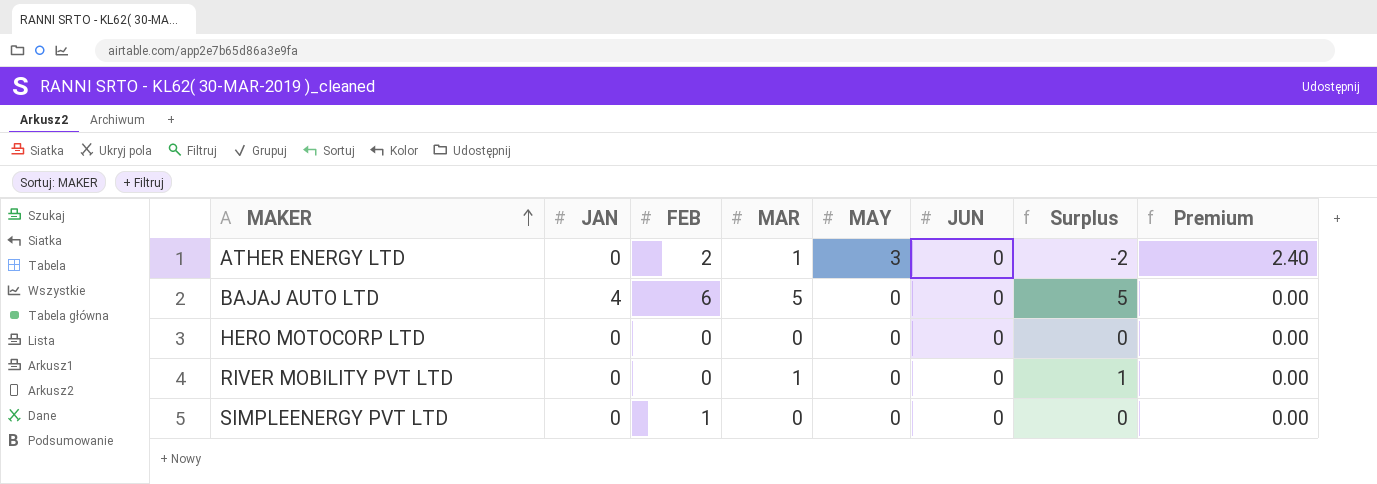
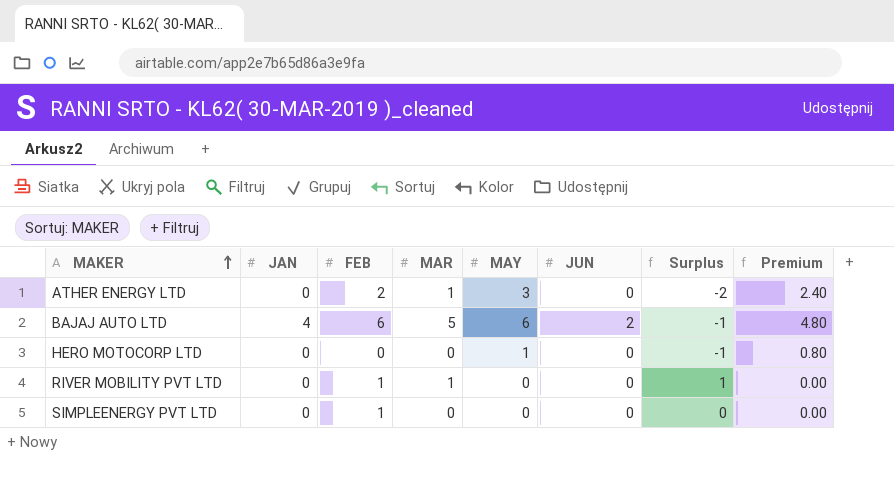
BAJAJ AUTO LTD | MAY: 0 -> 6
BAJAJ AUTO LTD | JUN: 0 -> 2
BAJAJ AUTO LTD | Surplus: 5 -> -1
BAJAJ AUTO LTD | Premium: 0.00 -> 4.80
HERO MOTOCORP LTD | MAY: 0 -> 1
HERO MOTOCORP LTD | Surplus: 0 -> -1
HERO MOTOCORP LTD | Premium: 0.00 -> 0.80
RIVER MOBILITY PVT LTD | FEB: 0 -> 1

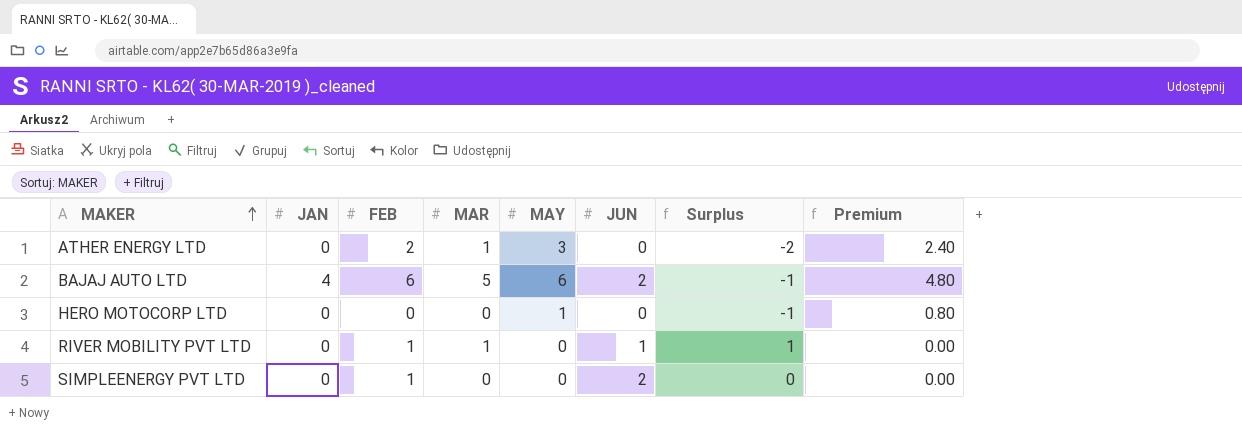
RIVER MOBILITY PVT LTD | JUN: 0 -> 1
SIMPLEENERGY PVT LTD | JUN: 0 -> 2

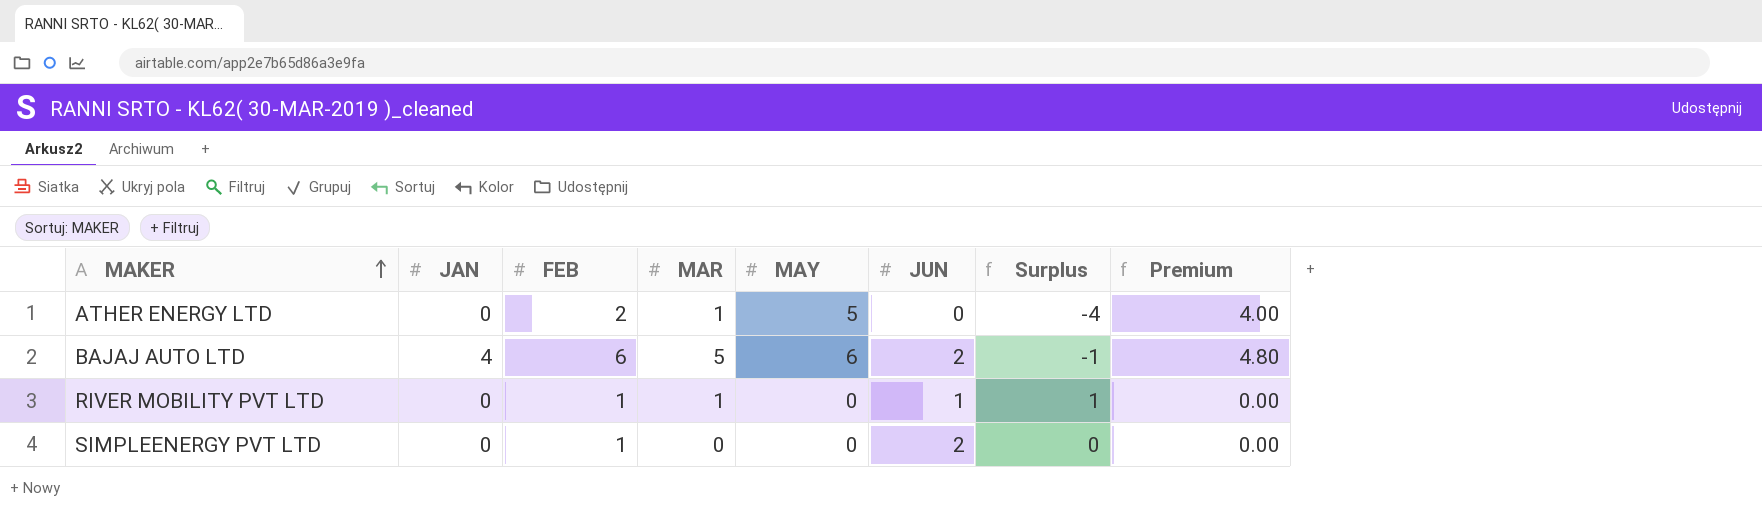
row HERO MOTOCORP LTD: 0 | 0 | 0 | 1 | 0 | -1 | 0.80 -> none
ATHER ENERGY LTD | MAY: 3 -> 5
ATHER ENERGY LTD | Surplus: -2 -> -4
ATHER ENERGY LTD | Premium: 2.40 -> 4.00

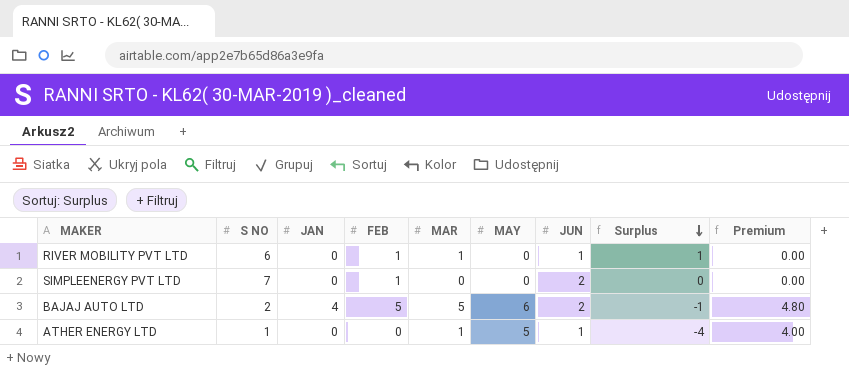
row order: MAKER ascending -> Surplus descending
column S NO | position: none -> 2
BAJAJ AUTO LTD | FEB: 6 -> 5
ATHER ENERGY LTD | FEB: 2 -> 0
ATHER ENERGY LTD | JUN: 0 -> 1

